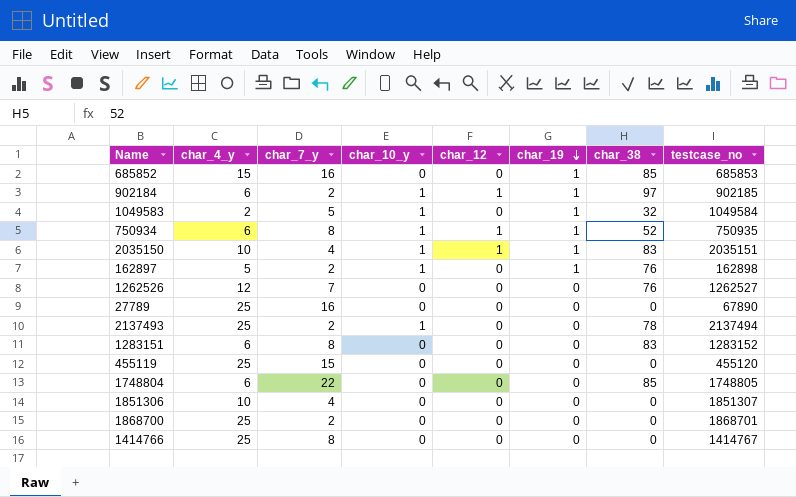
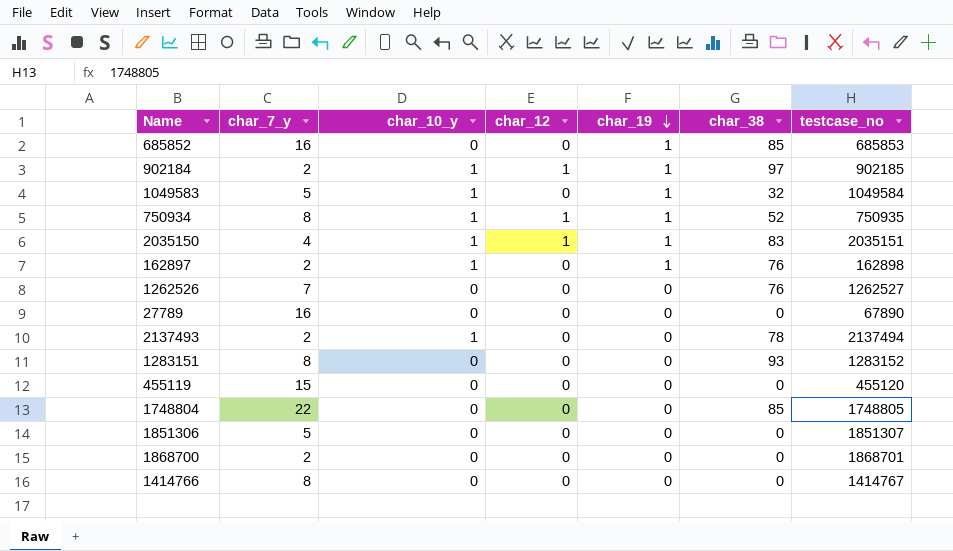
column char_4_y | position: 2 -> none
1283151 | char_38: 83 -> 93
1851306 | char_7_y: 4 -> 5

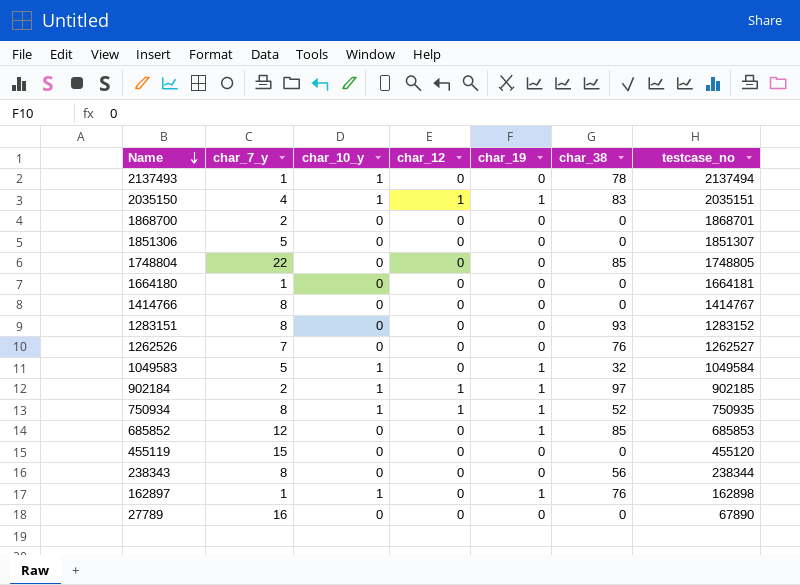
row order: char_19 descending -> Name descending
2137493 | char_7_y: 2 -> 1
row 1664180: none -> 1 | 0 | 0 | 0 | 0 | 1664181
685852 | char_7_y: 16 -> 12
row 238343: none -> 8 | 0 | 0 | 0 | 56 | 238344
162897 | char_7_y: 2 -> 1

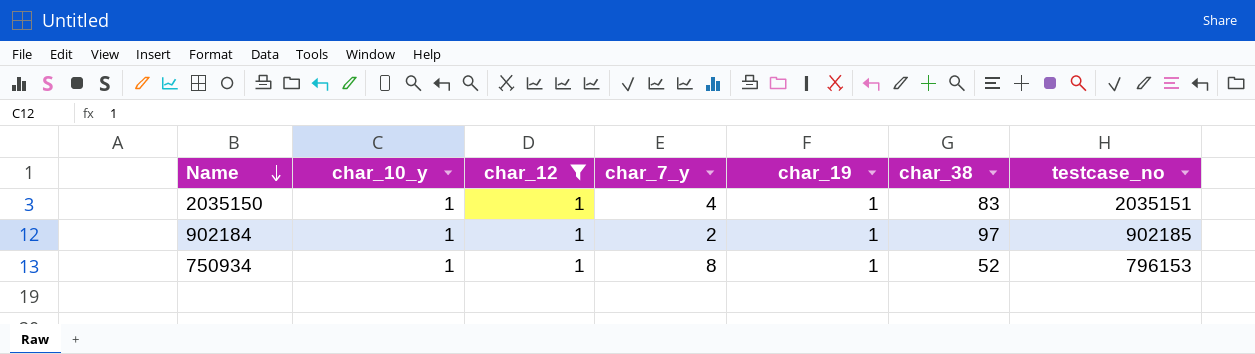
filter: none -> char_12 = 1
column char_7_y | position: 2 -> 4
750934 | testcase_no: 750935 -> 796153

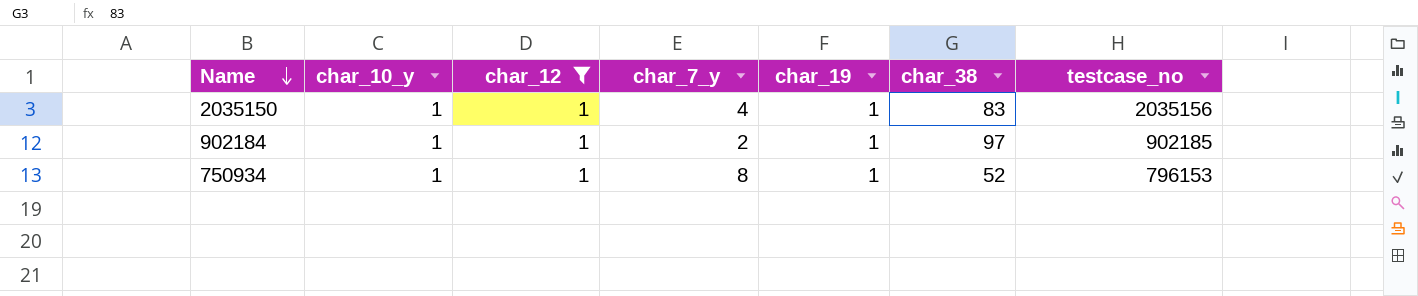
2035150 | testcase_no: 2035151 -> 2035156

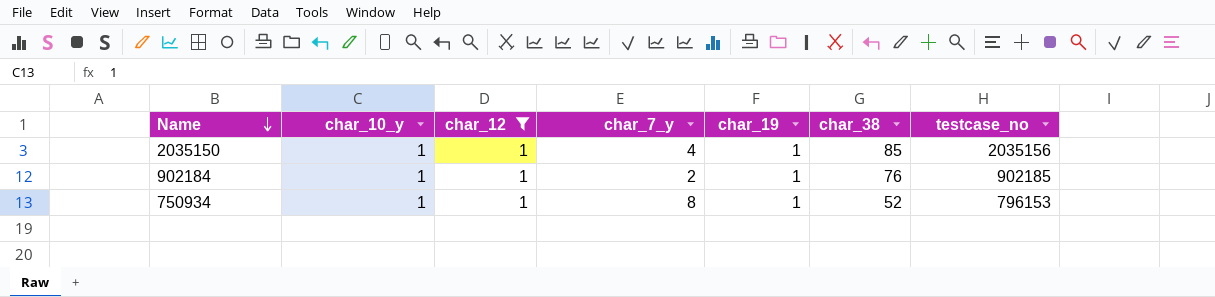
2035150 | char_38: 83 -> 85
902184 | char_38: 97 -> 76

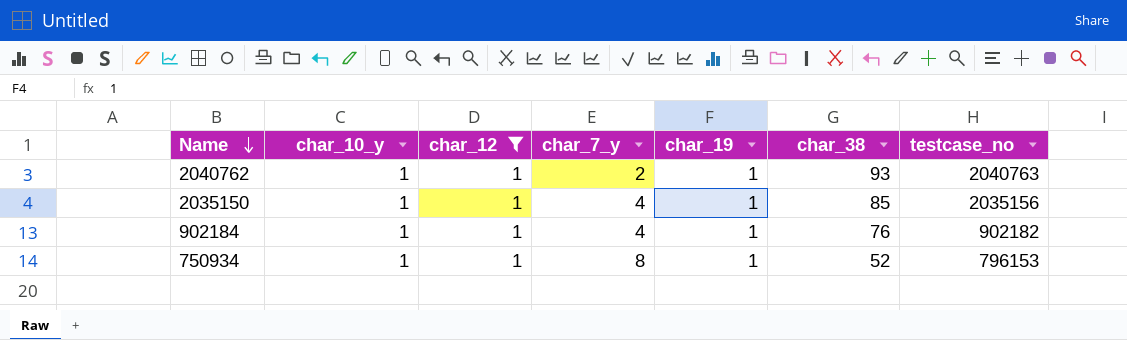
row 2040762: none -> 1 | 1 | 2 | 1 | 93 | 2040763
902184 | char_7_y: 2 -> 4
902184 | testcase_no: 902185 -> 902182

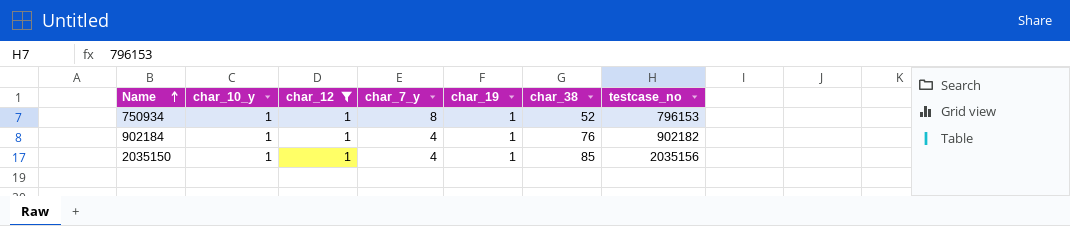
row order: Name descending -> Name ascending
row 2040762: 1 | 1 | 2 | 1 | 93 | 2040763 -> none

